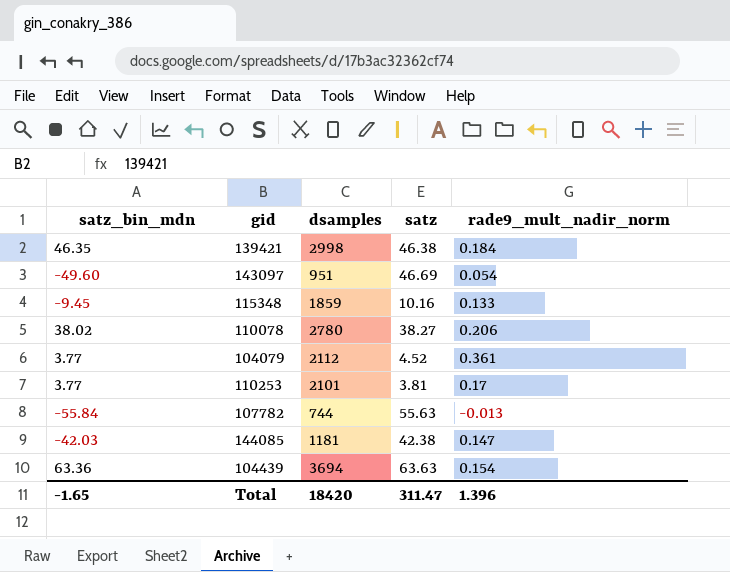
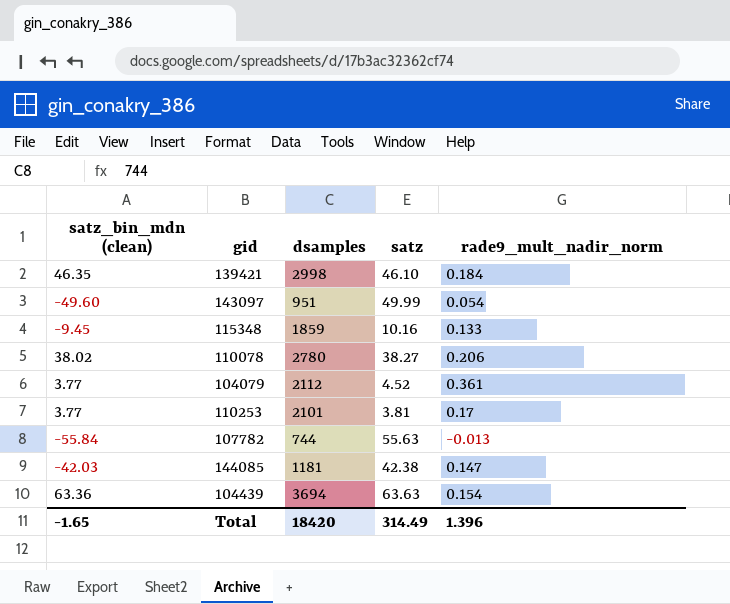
column name: satz_bin_mdn -> satz_bin_mdn (clean)
139421 | satz: 46.38 -> 46.10
143097 | satz: 46.69 -> 49.99
Total | satz: 311.47 -> 314.49

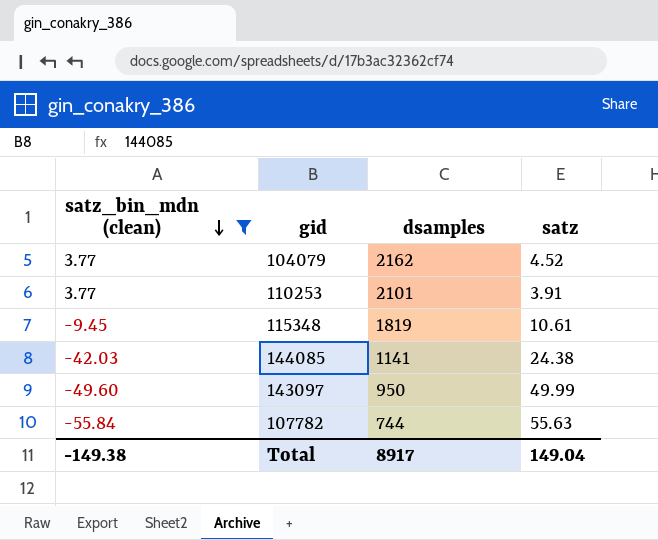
filter: none -> satz_bin_mdn (clean) <= 3.77
row order: none -> satz_bin_mdn (clean) descending
column rade9_mult_nadir_norm | position: 5 -> none
104079 | dsamples: 2112 -> 2162
110253 | satz: 3.81 -> 3.91
115348 | dsamples: 1859 -> 1819
115348 | satz: 10.16 -> 10.61
144085 | dsamples: 1181 -> 1141
144085 | satz: 42.38 -> 24.38
143097 | dsamples: 951 -> 950
Total | satz_bin_mdn (clean): -1.65 -> -149.38
Total | dsamples: 18420 -> 8917
Total | satz: 314.49 -> 149.04

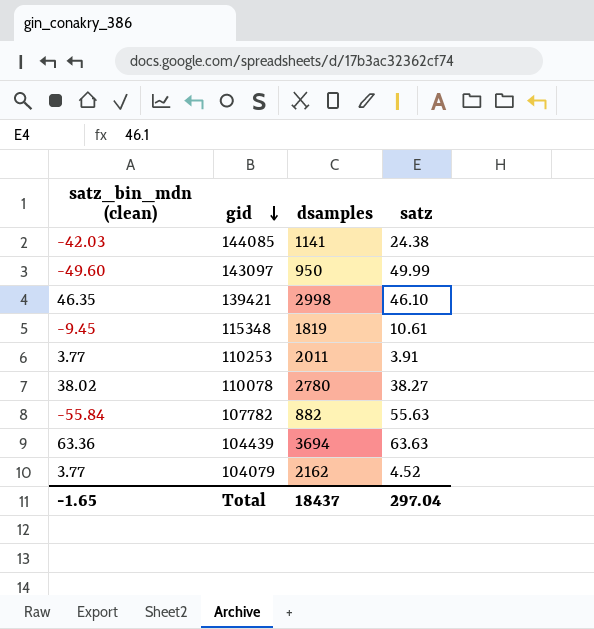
filter: satz_bin_mdn (clean) <= 3.77 -> none
row order: satz_bin_mdn (clean) descending -> gid descending
110253 | dsamples: 2101 -> 2011
107782 | dsamples: 744 -> 882
Total | satz_bin_mdn (clean): -149.38 -> -1.65
Total | dsamples: 8917 -> 18437
Total | satz: 149.04 -> 297.04

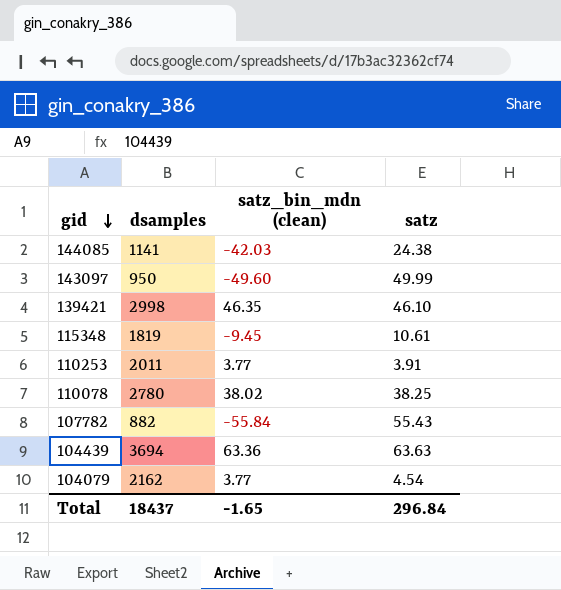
column satz_bin_mdn (clean) | position: 1 -> 3
110078 | satz: 38.27 -> 38.25
107782 | satz: 55.63 -> 55.43
104079 | satz: 4.52 -> 4.54
Total | satz: 297.04 -> 296.84

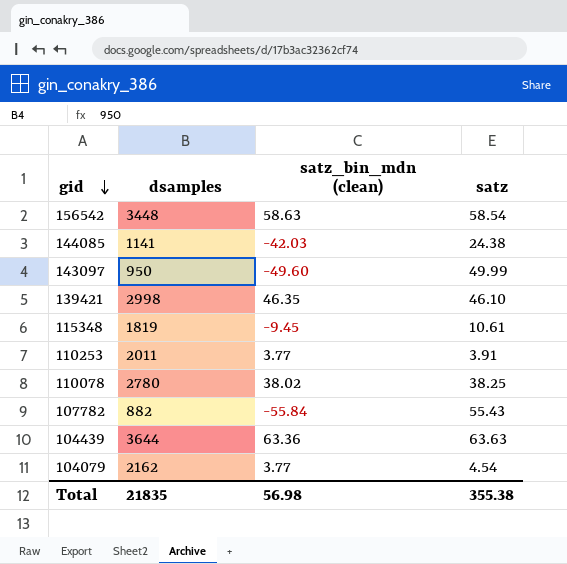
row 156542: none -> 3448 | 58.63 | 58.54
104439 | dsamples: 3694 -> 3644
Total | dsamples: 18437 -> 21835
Total | satz_bin_mdn (clean): -1.65 -> 56.98
Total | satz: 296.84 -> 355.38

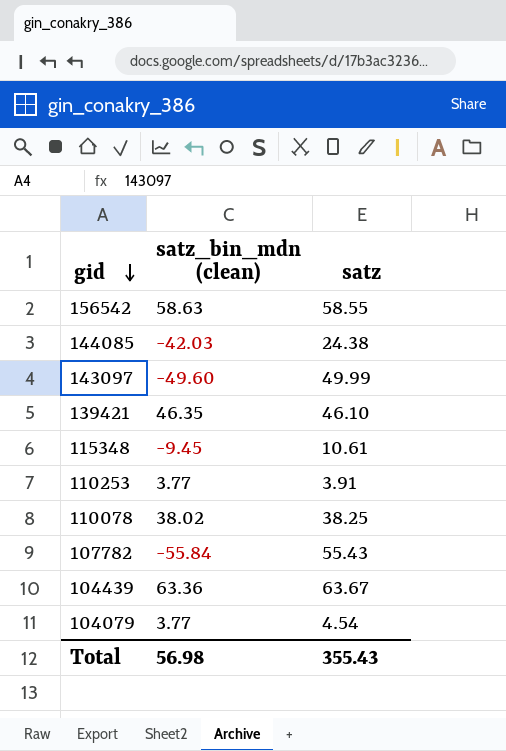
column dsamples | position: 2 -> none
156542 | satz: 58.54 -> 58.55
104439 | satz: 63.63 -> 63.67
Total | satz: 355.38 -> 355.43

